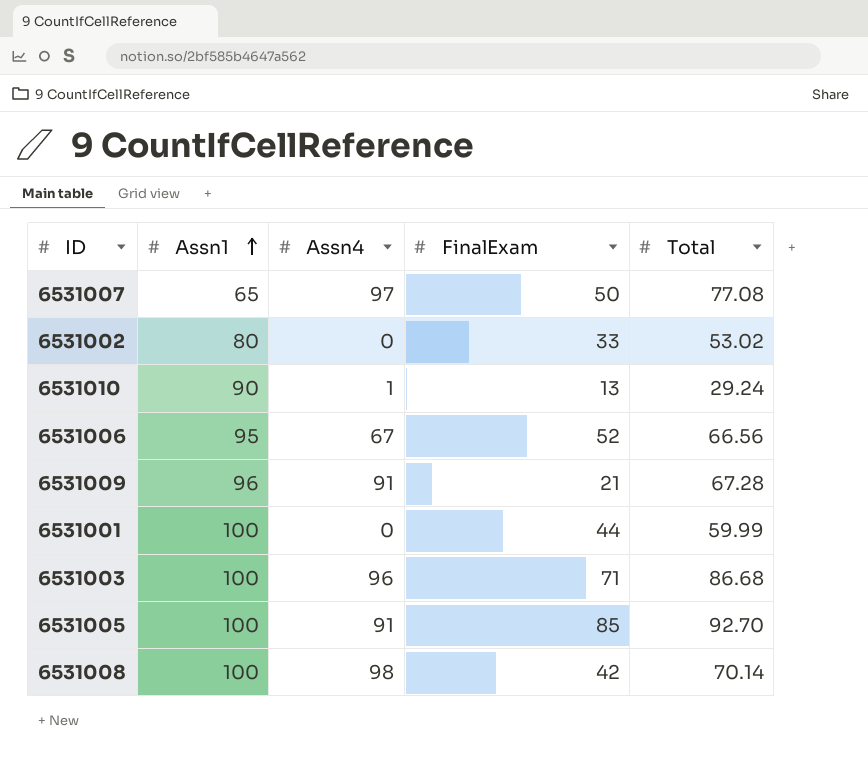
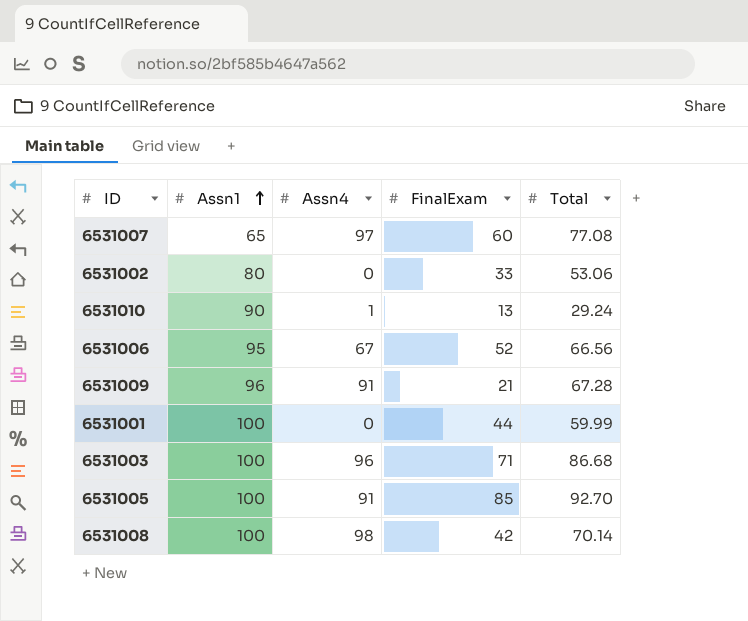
6531007 | FinalExam: 50 -> 60
6531002 | Total: 53.02 -> 53.06

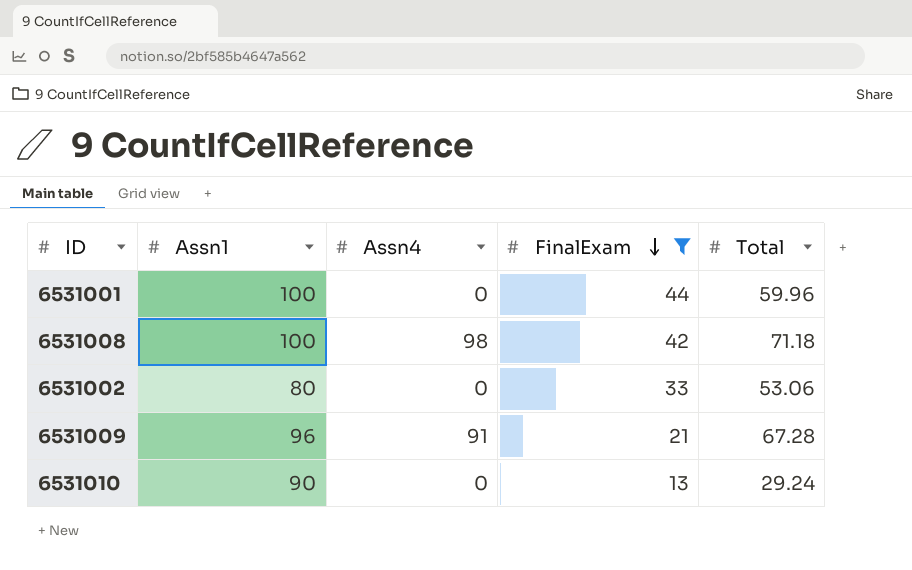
filter: none -> FinalExam <= 44
row order: Assn1 ascending -> FinalExam descending
6531001 | Total: 59.99 -> 59.96
6531008 | Total: 70.14 -> 71.18
6531010 | Assn4: 1 -> 0

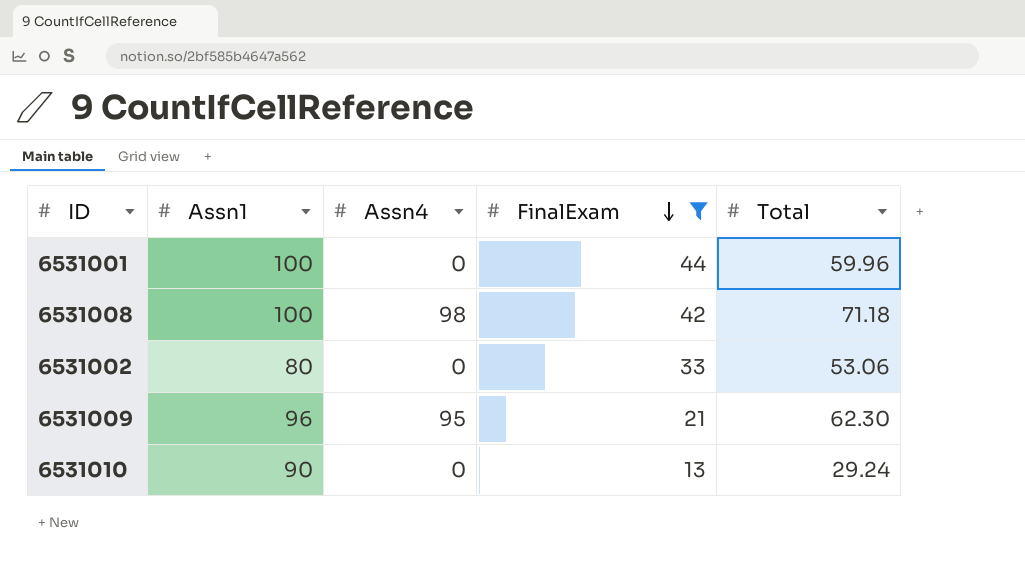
6531009 | Assn4: 91 -> 95
6531009 | Total: 67.28 -> 62.30

